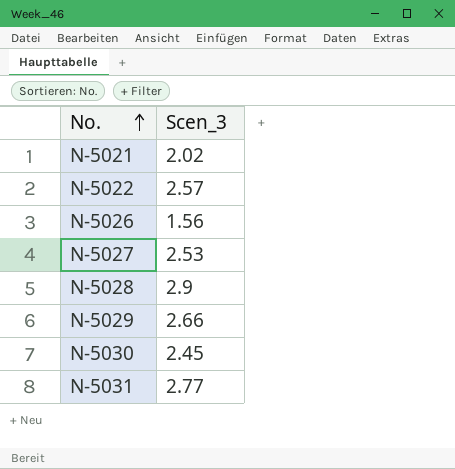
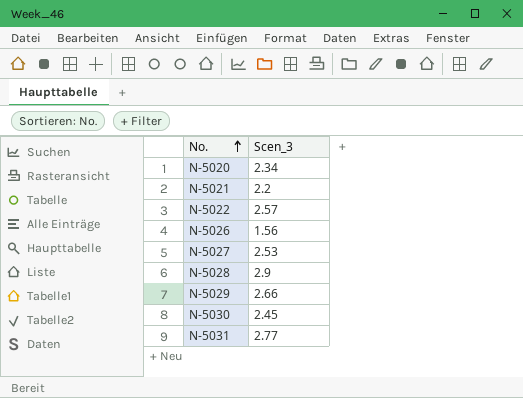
row N-5020: none -> 2.34
N-5021 | Scen_3: 2.02 -> 2.2

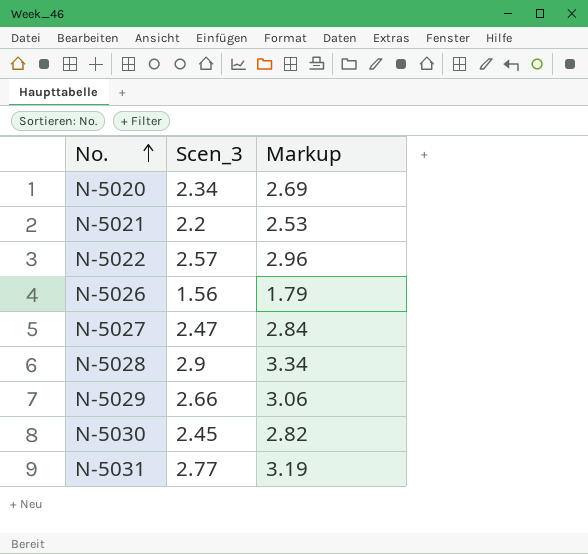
column Markup | formula: none -> [Scen_3] * 1.15
N-5027 | Scen_3: 2.53 -> 2.47

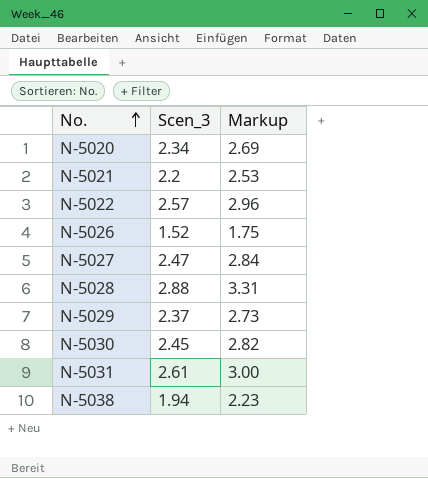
N-5026 | Scen_3: 1.56 -> 1.52
N-5026 | Markup: 1.79 -> 1.75
N-5028 | Scen_3: 2.9 -> 2.88
N-5028 | Markup: 3.34 -> 3.31
N-5029 | Scen_3: 2.66 -> 2.37
N-5029 | Markup: 3.06 -> 2.73
N-5031 | Scen_3: 2.77 -> 2.61
N-5031 | Markup: 3.19 -> 3.00
row N-5038: none -> 1.94 | 2.23

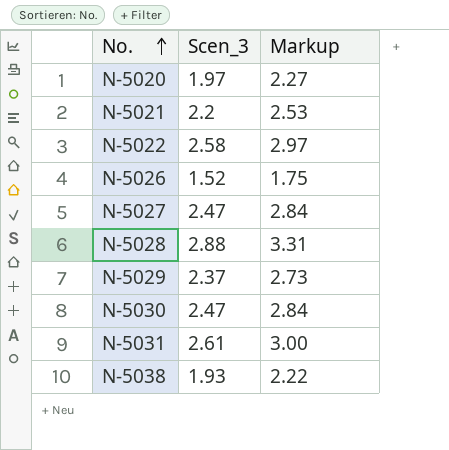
N-5020 | Scen_3: 2.34 -> 1.97
N-5020 | Markup: 2.69 -> 2.27
N-5022 | Scen_3: 2.57 -> 2.58
N-5022 | Markup: 2.96 -> 2.97
N-5030 | Scen_3: 2.45 -> 2.47
N-5030 | Markup: 2.82 -> 2.84
N-5038 | Scen_3: 1.94 -> 1.93
N-5038 | Markup: 2.23 -> 2.22

